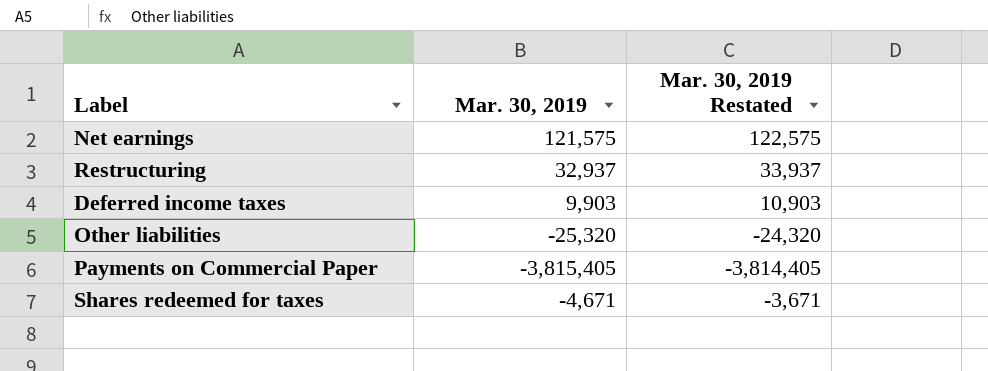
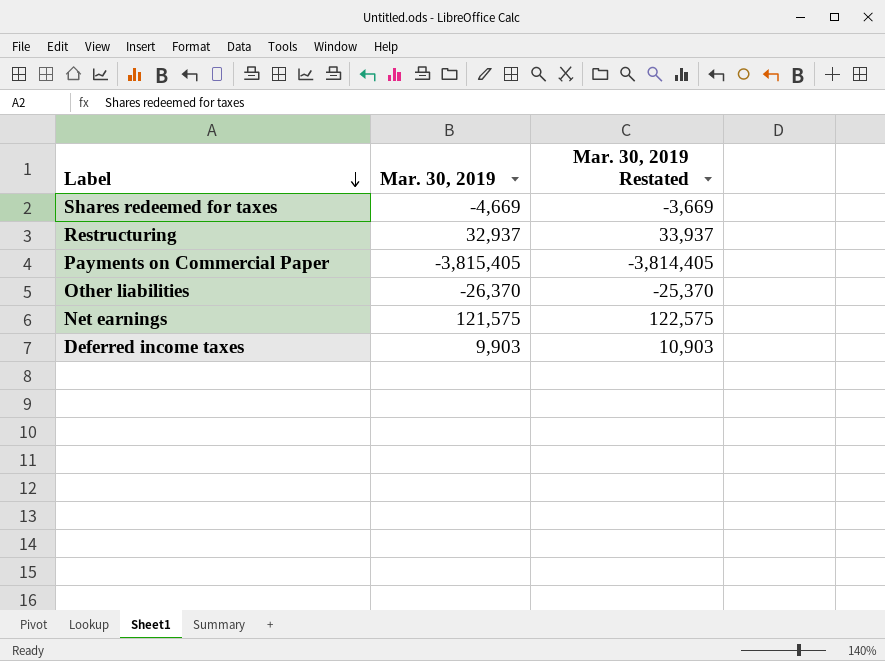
row order: none -> Label descending
Shares redeemed for taxes | Mar. 30, 2019: -4,671 -> -4,669
Shares redeemed for taxes | Mar. 30, 2019 Restated: -3,671 -> -3,669
Other liabilities | Mar. 30, 2019: -25,320 -> -26,370
Other liabilities | Mar. 30, 2019 Restated: -24,320 -> -25,370

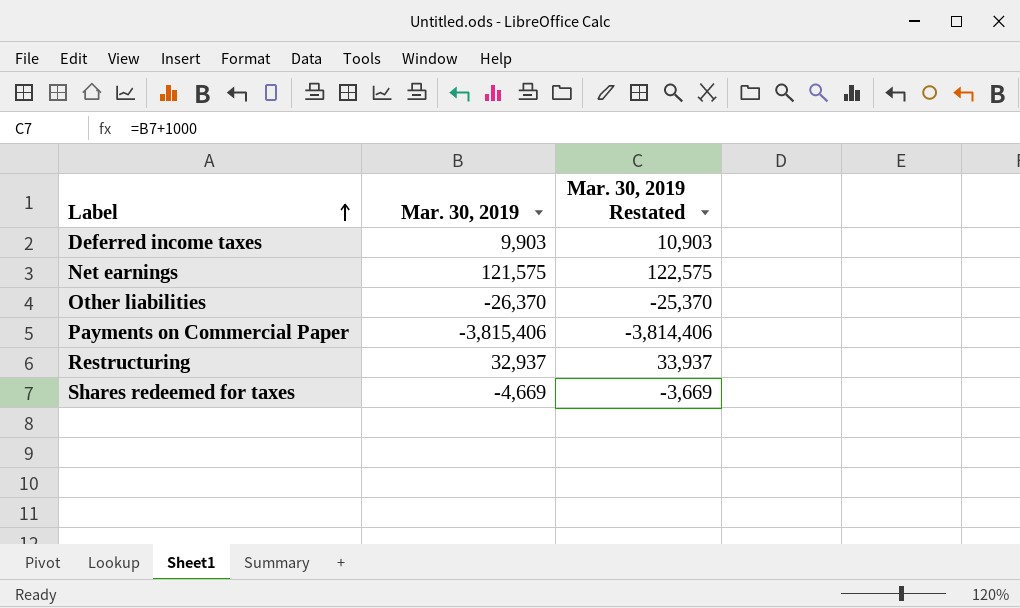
row order: Label descending -> Label ascending
Payments on Commercial Paper | Mar. 30, 2019: -3,815,405 -> -3,815,406
Payments on Commercial Paper | Mar. 30, 2019 Restated: -3,814,405 -> -3,814,406

